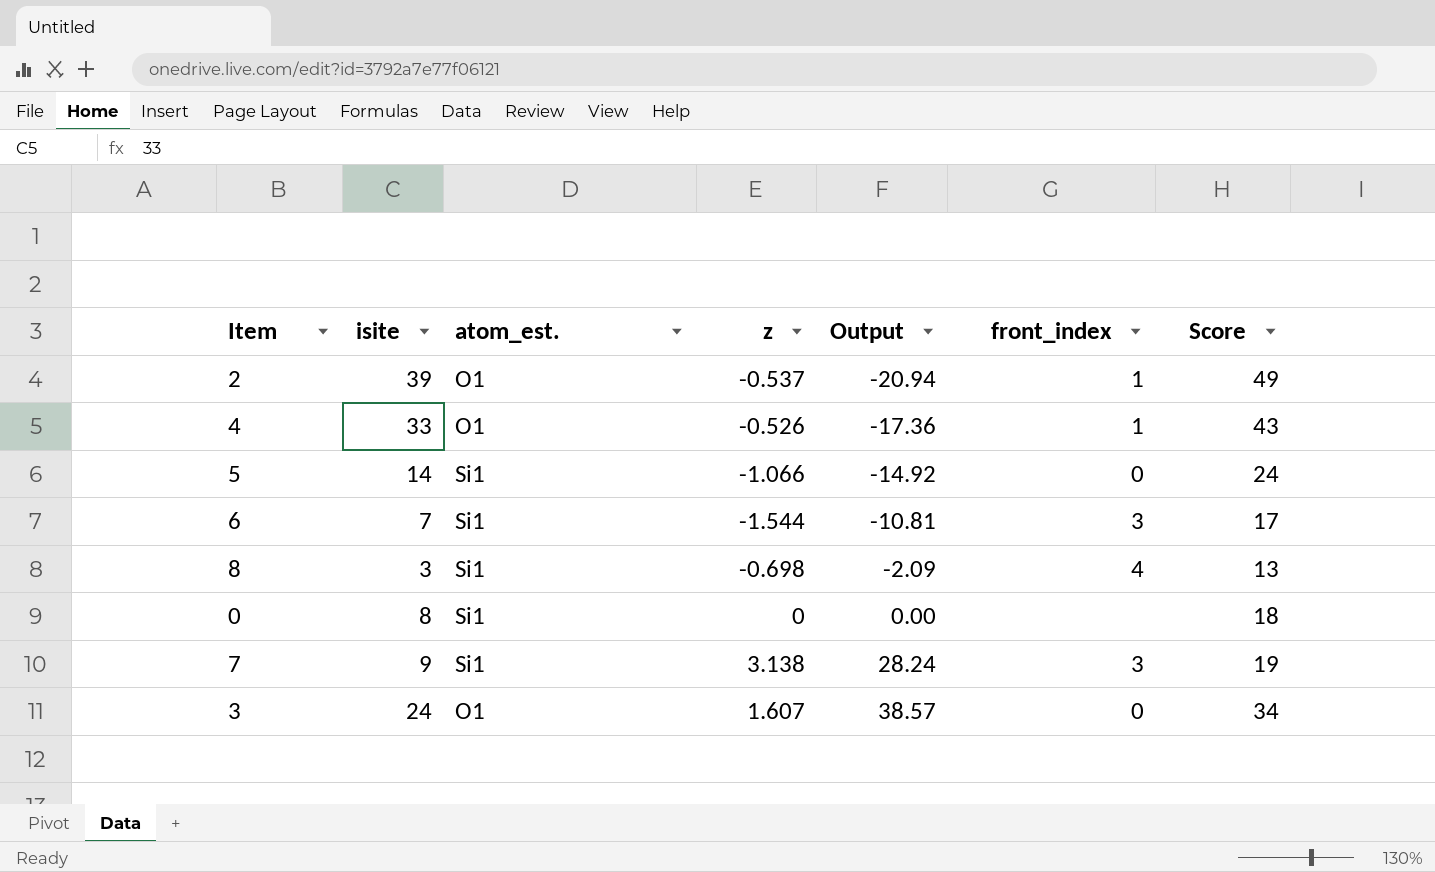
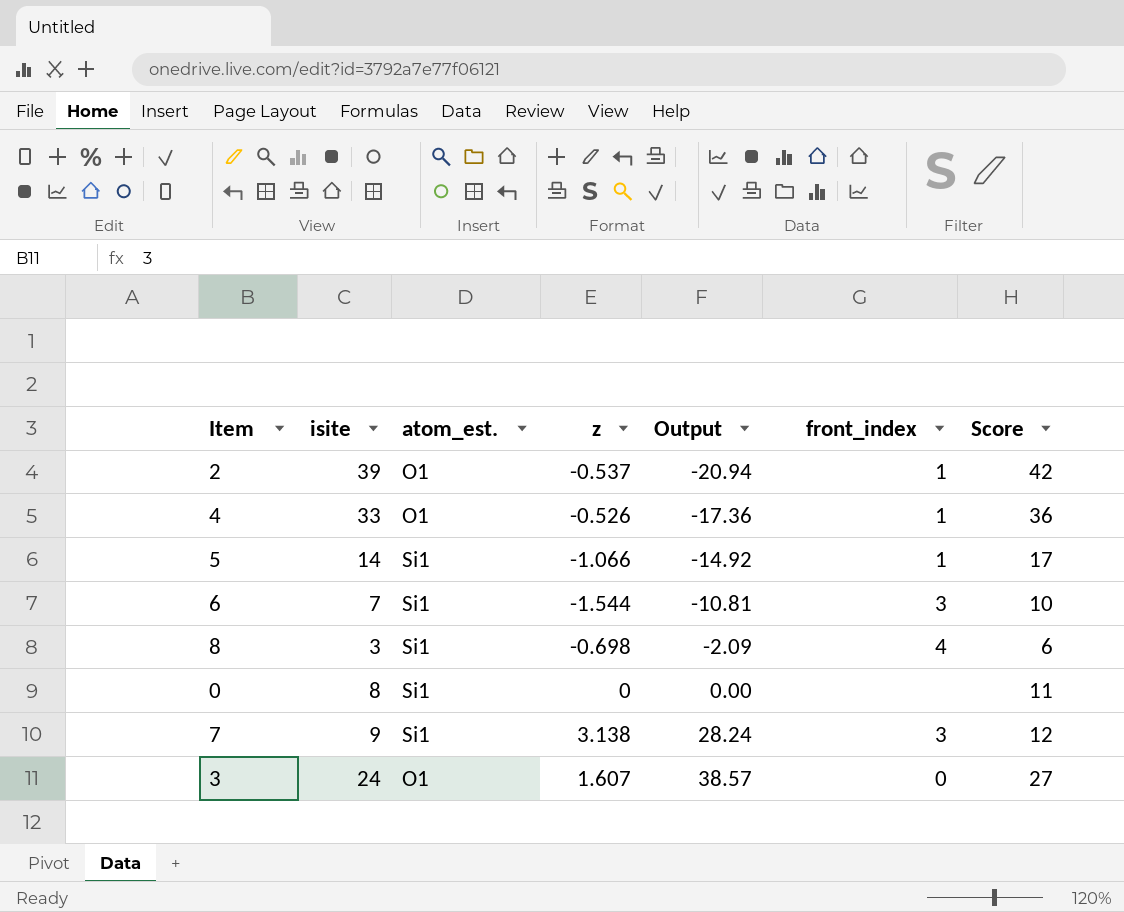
column Score | formula: [isite] + 10 -> [isite] + 3
5 | front_index: 0 -> 1

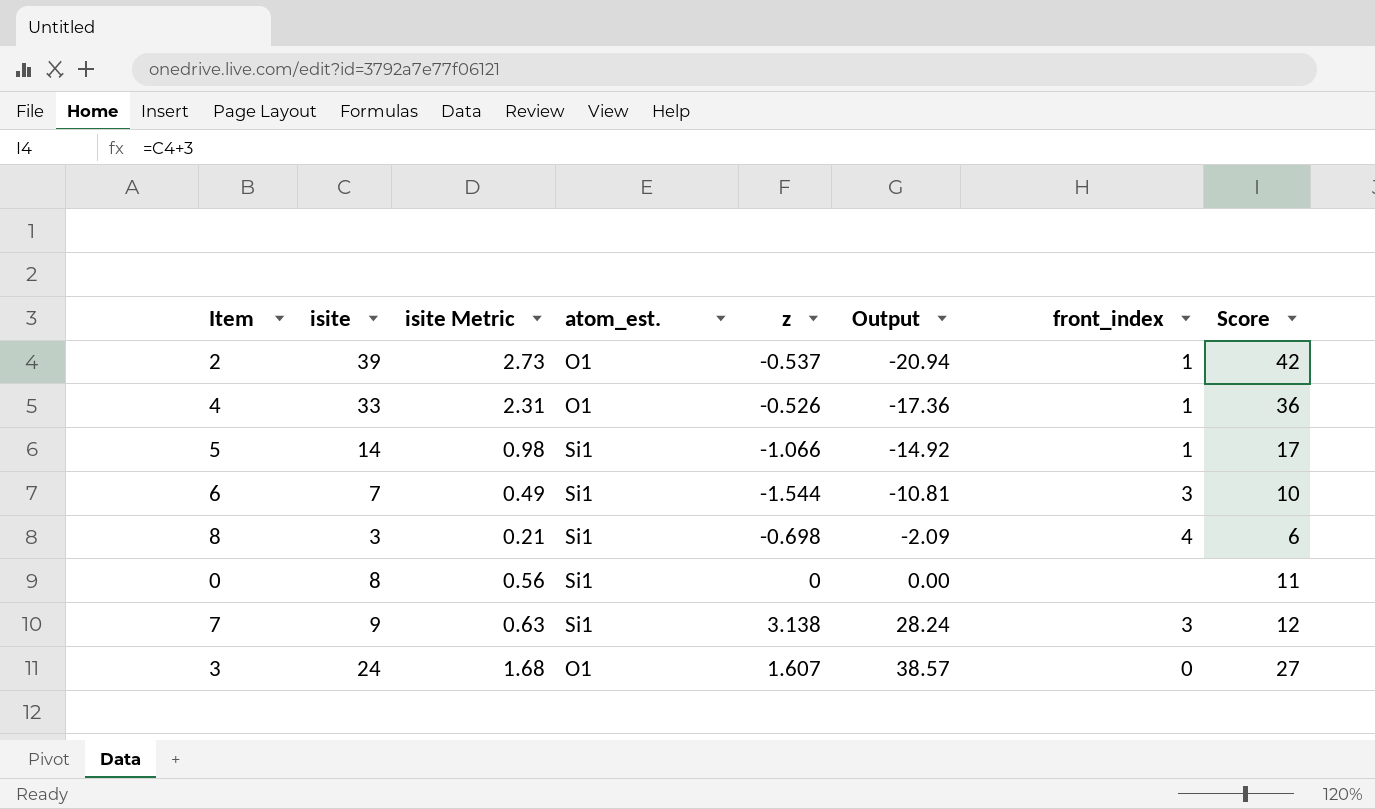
column isite Metric | formula: none -> [isite] * 0.07

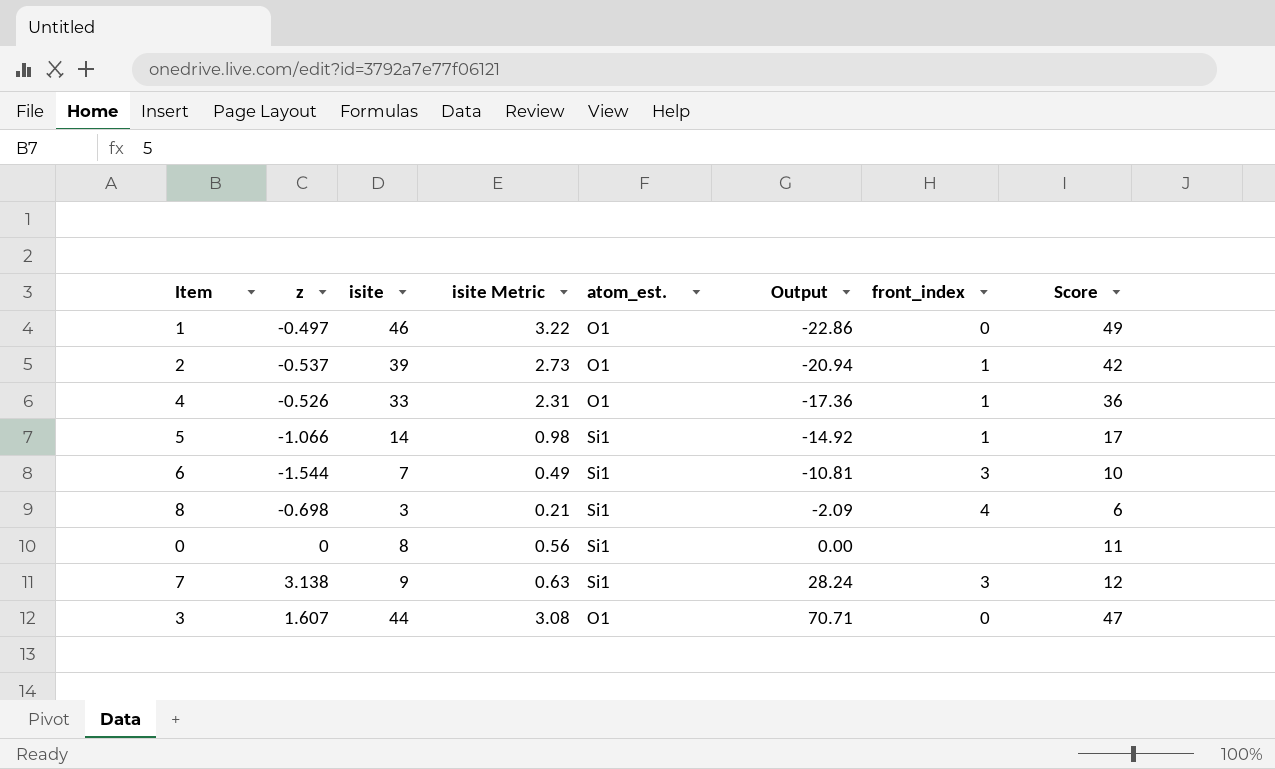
column z | position: 5 -> 2
row 1: none -> -0.497 | 46 | 3.22 | O1 | -22.86 | 0 | 49
3 | isite: 24 -> 44
3 | isite Metric: 1.68 -> 3.08
3 | Output: 38.57 -> 70.71
3 | Score: 27 -> 47

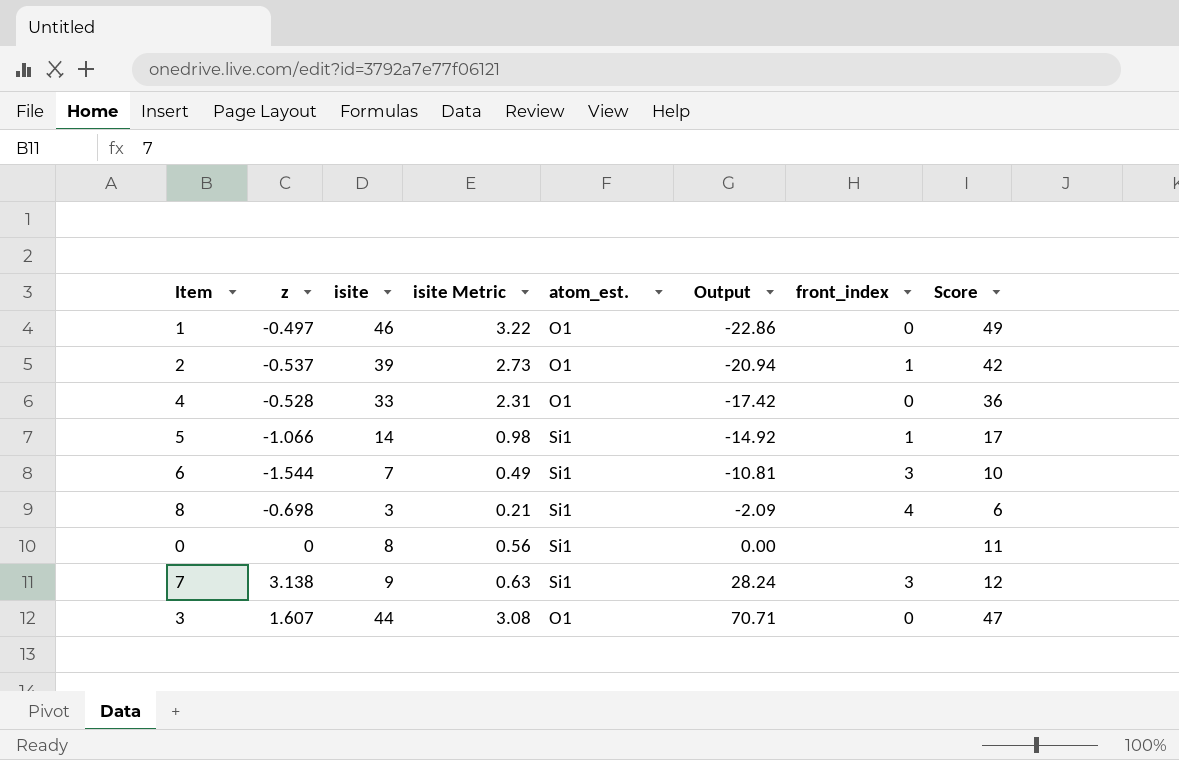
4 | z: -0.526 -> -0.528
4 | Output: -17.36 -> -17.42
4 | front_index: 1 -> 0

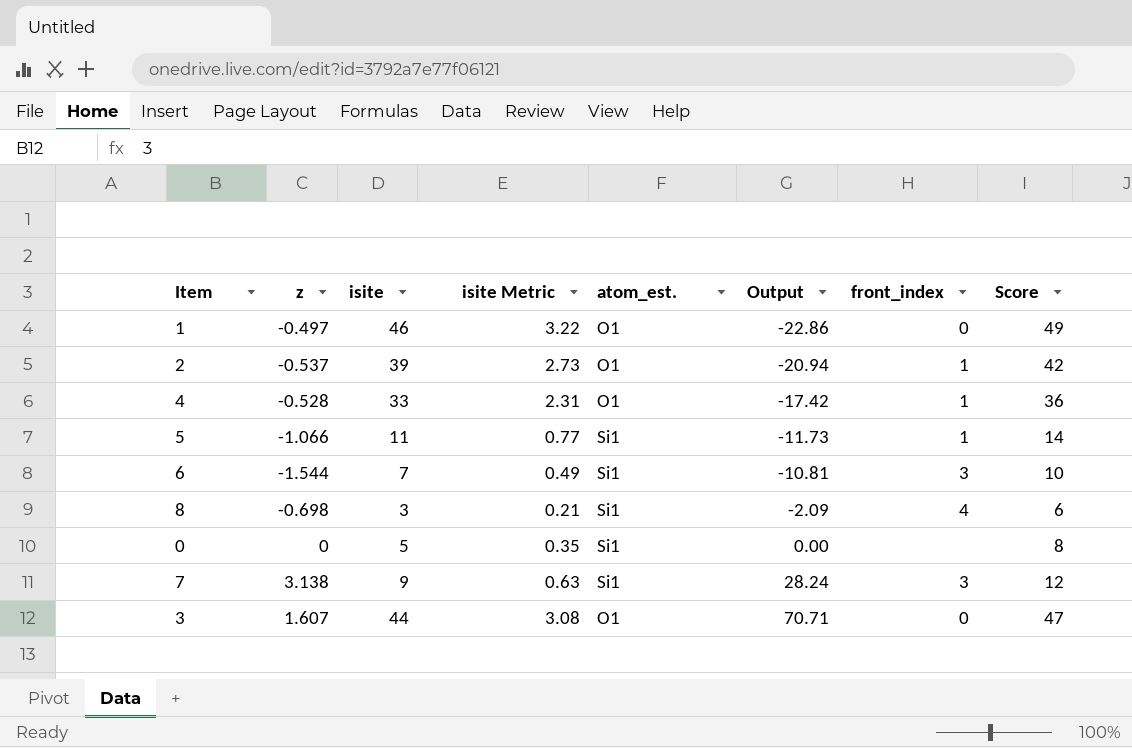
4 | front_index: 0 -> 1
5 | isite: 14 -> 11
5 | isite Metric: 0.98 -> 0.77
5 | Output: -14.92 -> -11.73
5 | Score: 17 -> 14
0 | isite: 8 -> 5
0 | isite Metric: 0.56 -> 0.35
0 | Score: 11 -> 8

